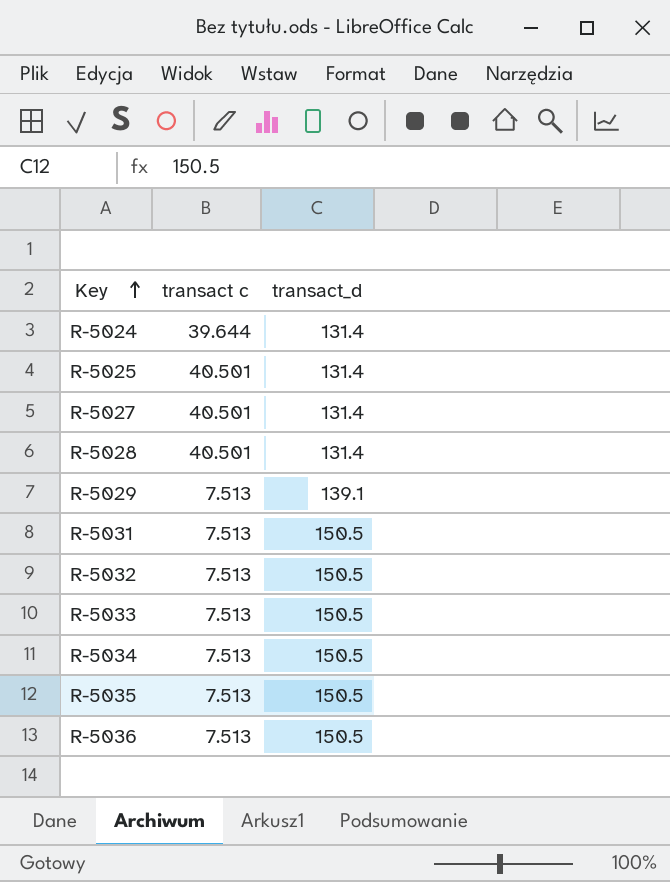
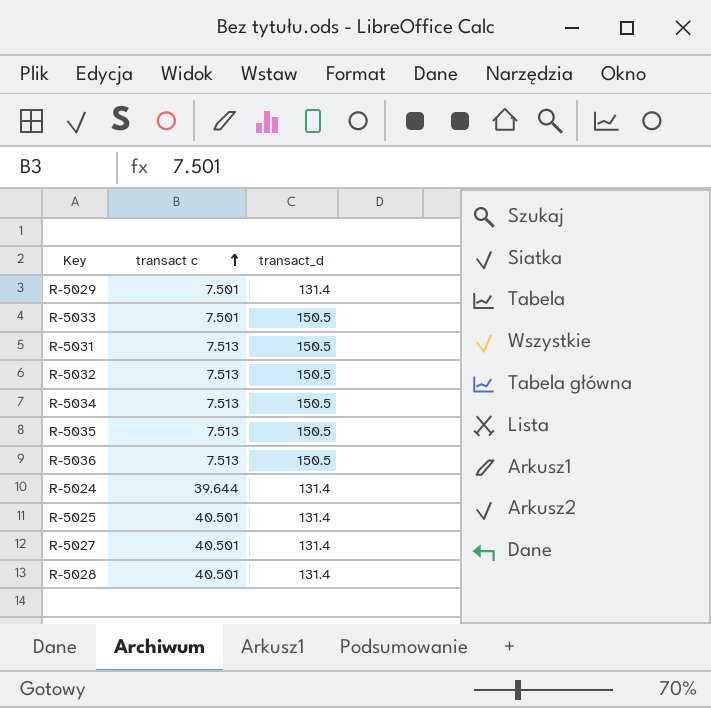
row order: Key ascending -> transact c ascending
R-5029 | transact c: 7.513 -> 7.501
R-5029 | transact_d: 139.1 -> 131.4
R-5033 | transact c: 7.513 -> 7.501

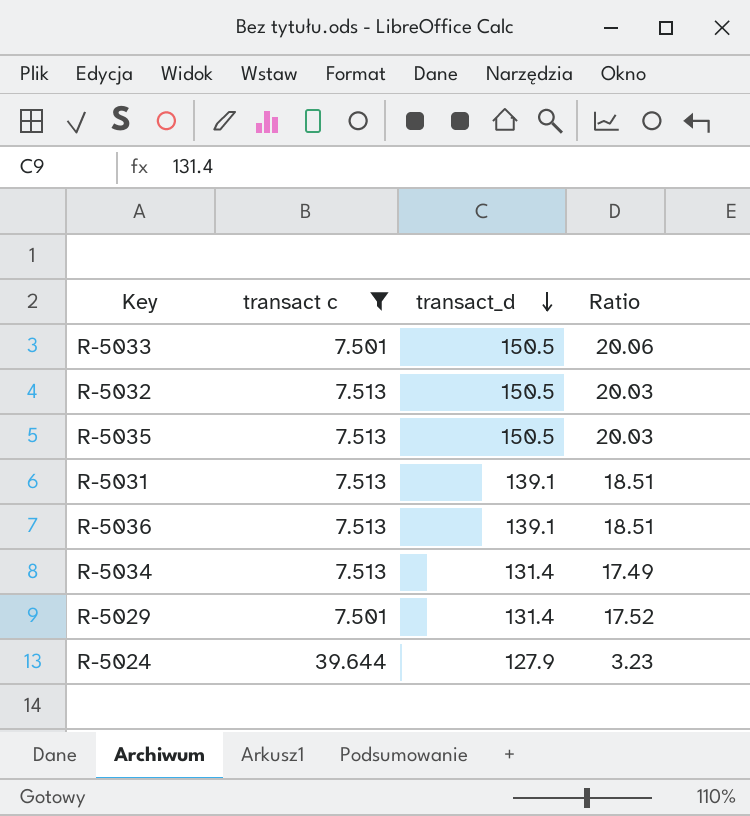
filter: none -> transact c != 40.501
row order: transact c ascending -> transact_d descending
column Ratio | formula: none -> [transact_d] / [transact c]
R-5031 | transact_d: 150.5 -> 139.1
R-5036 | transact_d: 150.5 -> 139.1
R-5034 | transact_d: 150.5 -> 131.4
R-5024 | transact_d: 131.4 -> 127.9

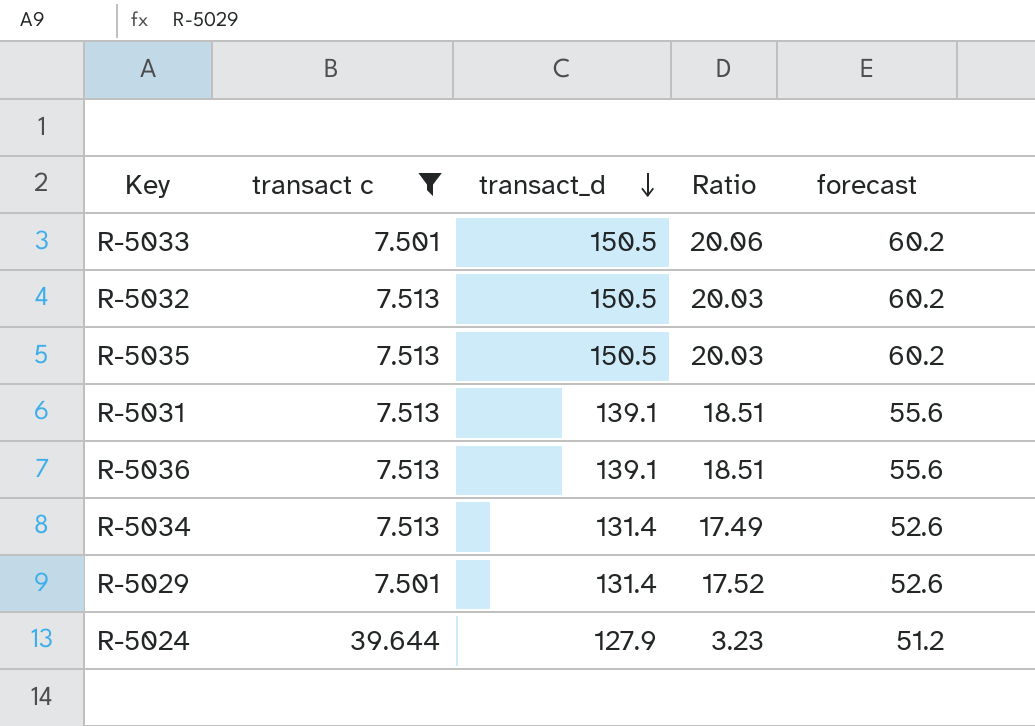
column forecast | formula: none -> [transact_d] * 0.4

